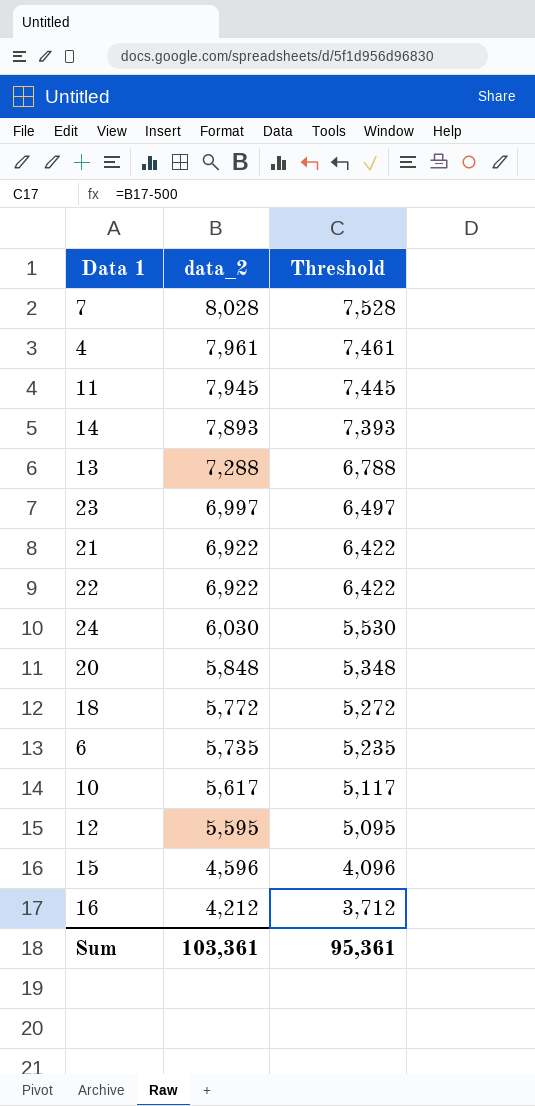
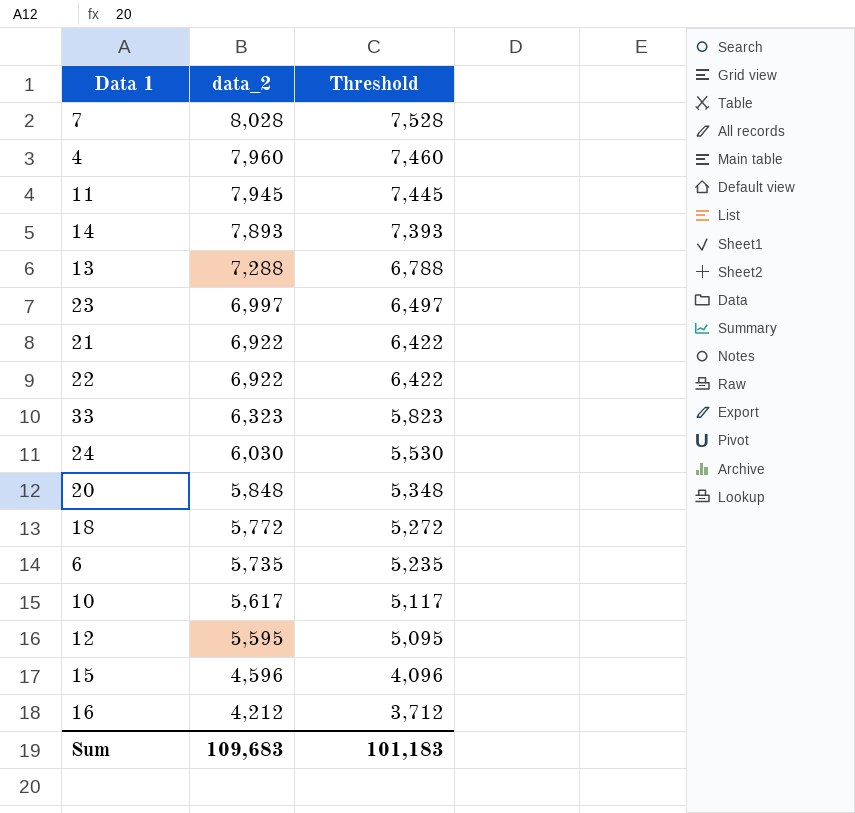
4 | data_2: 7,961 -> 7,960
4 | Threshold: 7,461 -> 7,460
row 33: none -> 6,323 | 5,823
Sum | data_2: 103,361 -> 109,683
Sum | Threshold: 95,361 -> 101,183

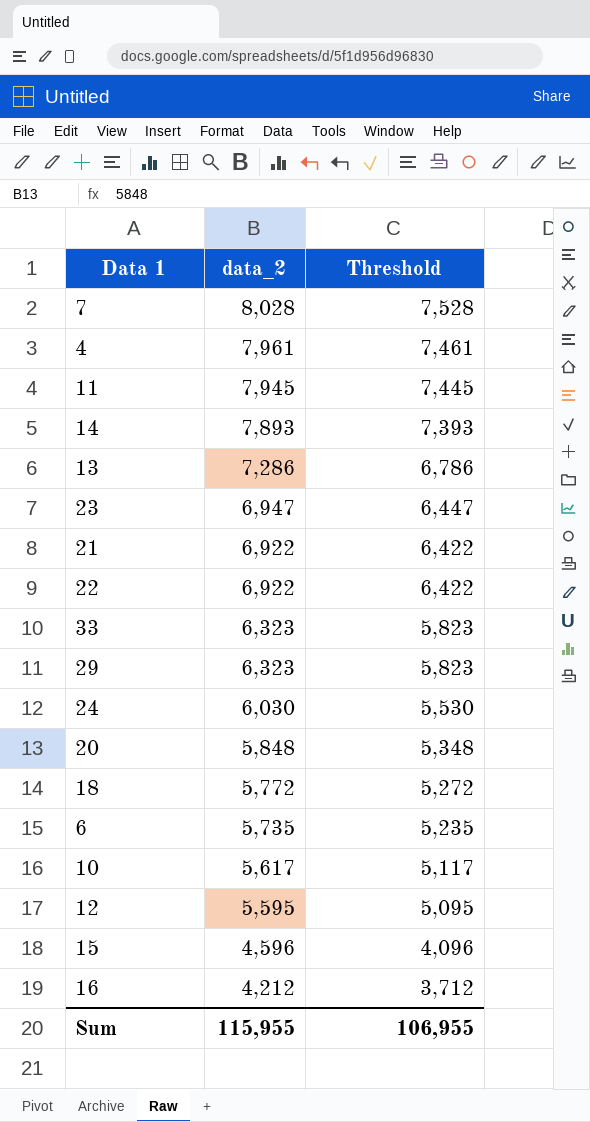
4 | data_2: 7,960 -> 7,961
4 | Threshold: 7,460 -> 7,461
13 | data_2: 7,288 -> 7,286
13 | Threshold: 6,788 -> 6,786
23 | data_2: 6,997 -> 6,947
23 | Threshold: 6,497 -> 6,447
row 29: none -> 6,323 | 5,823
Sum | data_2: 109,683 -> 115,955
Sum | Threshold: 101,183 -> 106,955

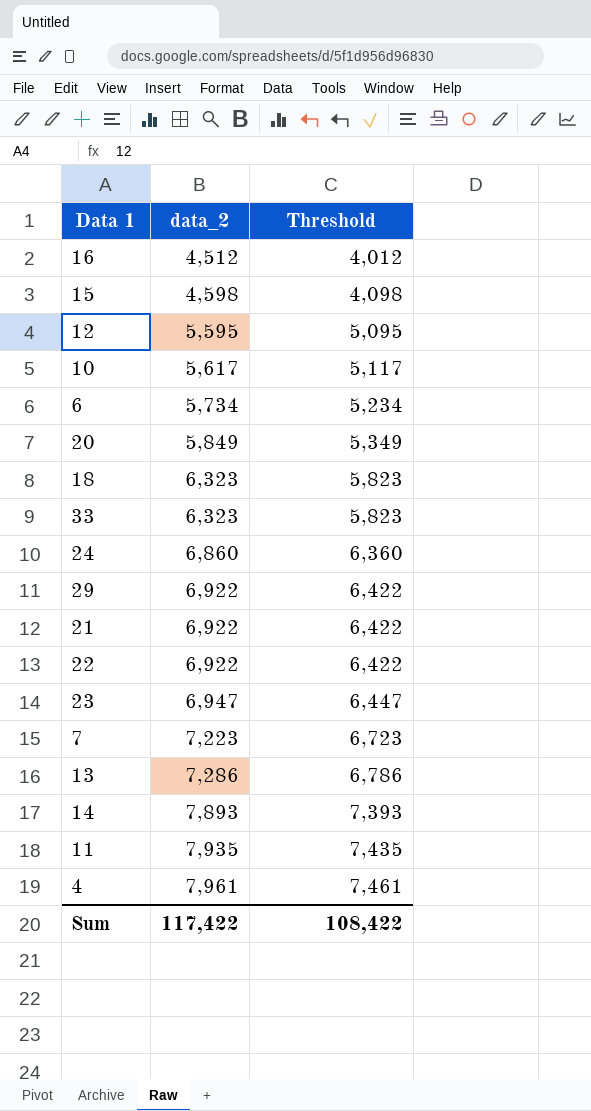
row order: data_2 descending -> data_2 ascending
16 | data_2: 4,212 -> 4,512
16 | Threshold: 3,712 -> 4,012
15 | data_2: 4,596 -> 4,598
15 | Threshold: 4,096 -> 4,098
6 | data_2: 5,735 -> 5,734
6 | Threshold: 5,235 -> 5,234
20 | data_2: 5,848 -> 5,849
20 | Threshold: 5,348 -> 5,349
18 | data_2: 5,772 -> 6,323
18 | Threshold: 5,272 -> 5,823
24 | data_2: 6,030 -> 6,860
24 | Threshold: 5,530 -> 6,360
29 | data_2: 6,323 -> 6,922
29 | Threshold: 5,823 -> 6,422
7 | data_2: 8,028 -> 7,223
7 | Threshold: 7,528 -> 6,723
11 | data_2: 7,945 -> 7,935
11 | Threshold: 7,445 -> 7,435
Sum | data_2: 115,955 -> 117,422
Sum | Threshold: 106,955 -> 108,422

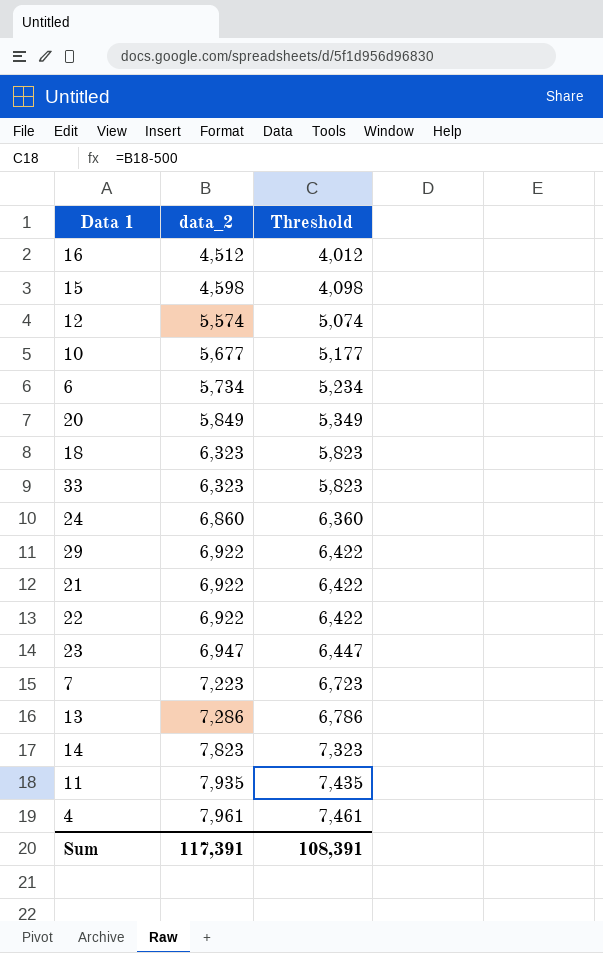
12 | data_2: 5,595 -> 5,574
12 | Threshold: 5,095 -> 5,074
10 | data_2: 5,617 -> 5,677
10 | Threshold: 5,117 -> 5,177
14 | data_2: 7,893 -> 7,823
14 | Threshold: 7,393 -> 7,323
Sum | data_2: 117,422 -> 117,391
Sum | Threshold: 108,422 -> 108,391

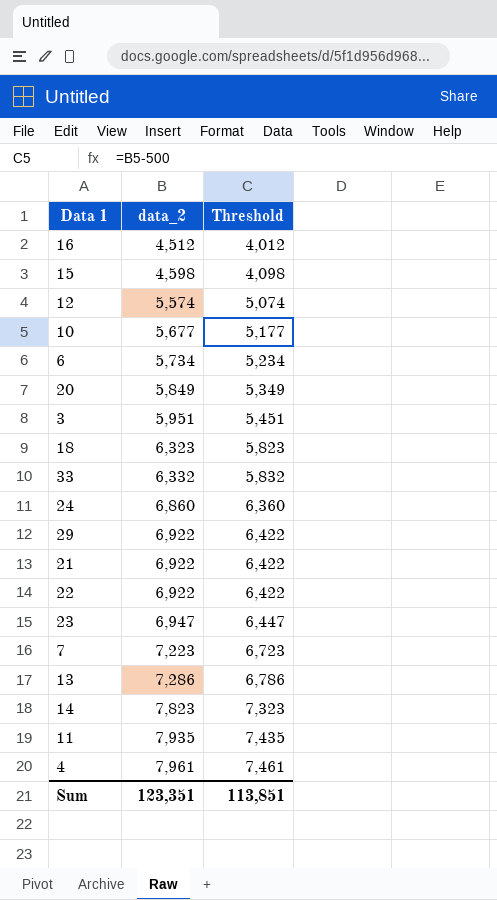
row 3: none -> 5,951 | 5,451
33 | data_2: 6,323 -> 6,332
33 | Threshold: 5,823 -> 5,832
Sum | data_2: 117,391 -> 123,351
Sum | Threshold: 108,391 -> 113,851

